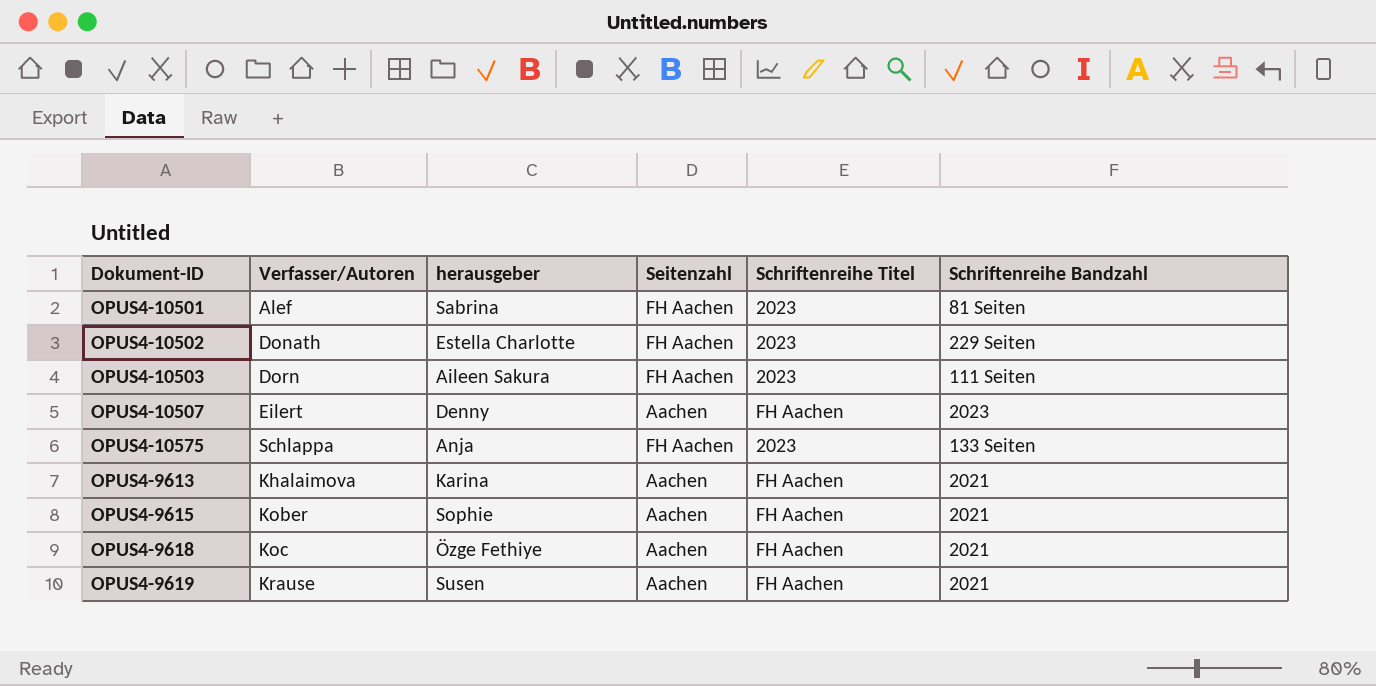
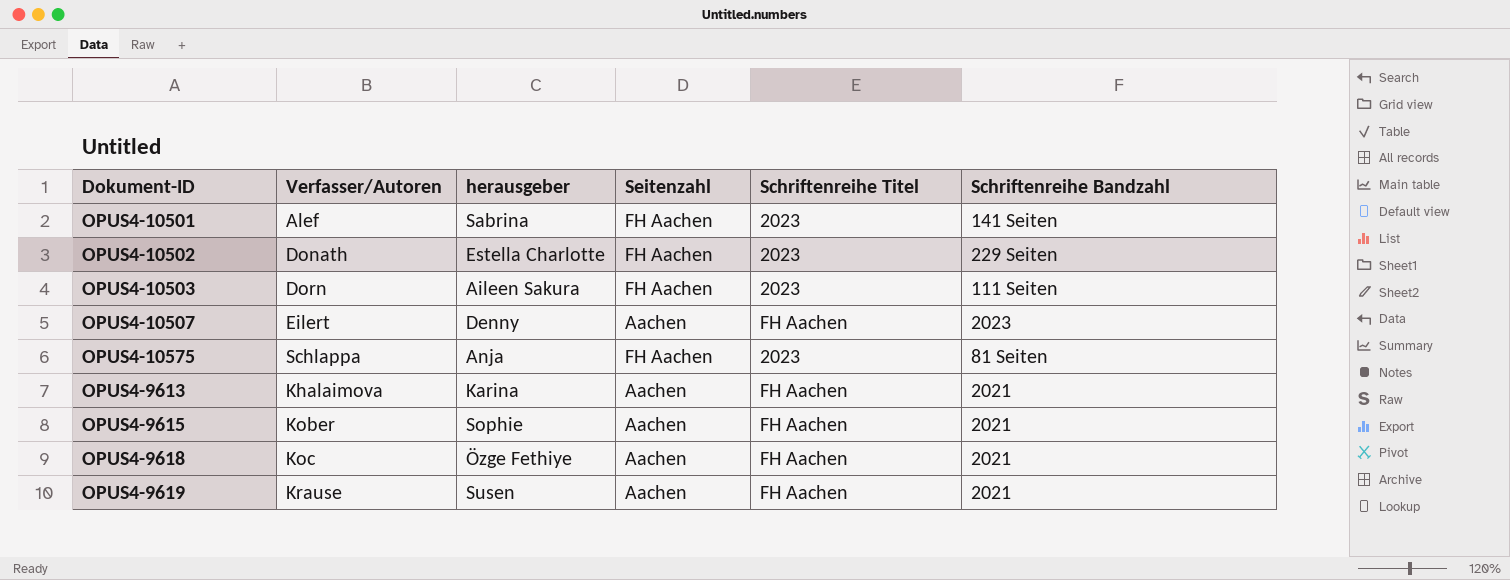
OPUS4-10501 | Schriftenreihe Bandzahl: 81 Seiten -> 141 Seiten
OPUS4-10575 | Schriftenreihe Bandzahl: 133 Seiten -> 81 Seiten

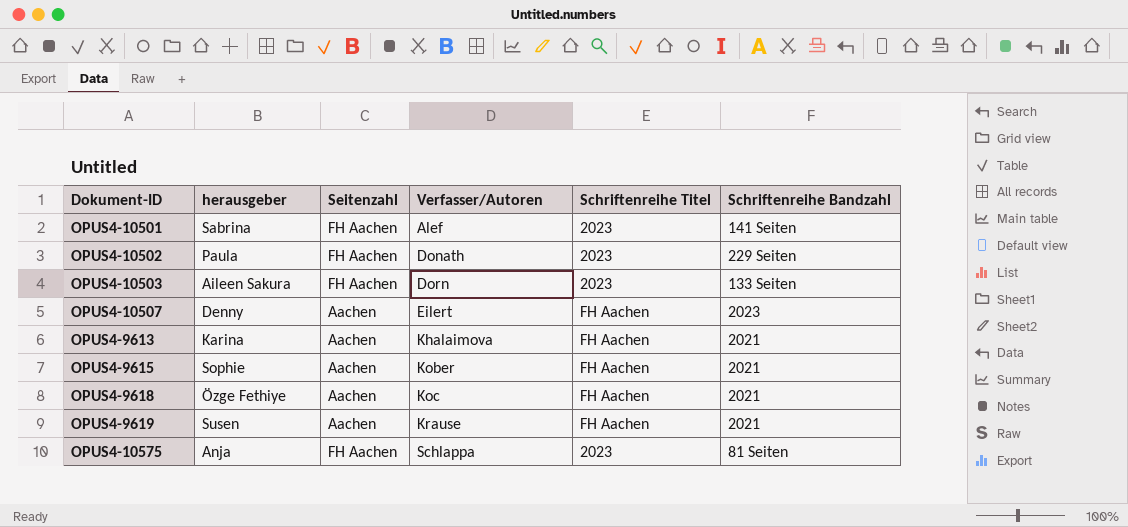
row order: none -> Verfasser/Autoren ascending
column Verfasser/Autoren | position: 2 -> 4
OPUS4-10502 | herausgeber: Estella Charlotte -> Paula
OPUS4-10503 | Schriftenreihe Bandzahl: 111 Seiten -> 133 Seiten

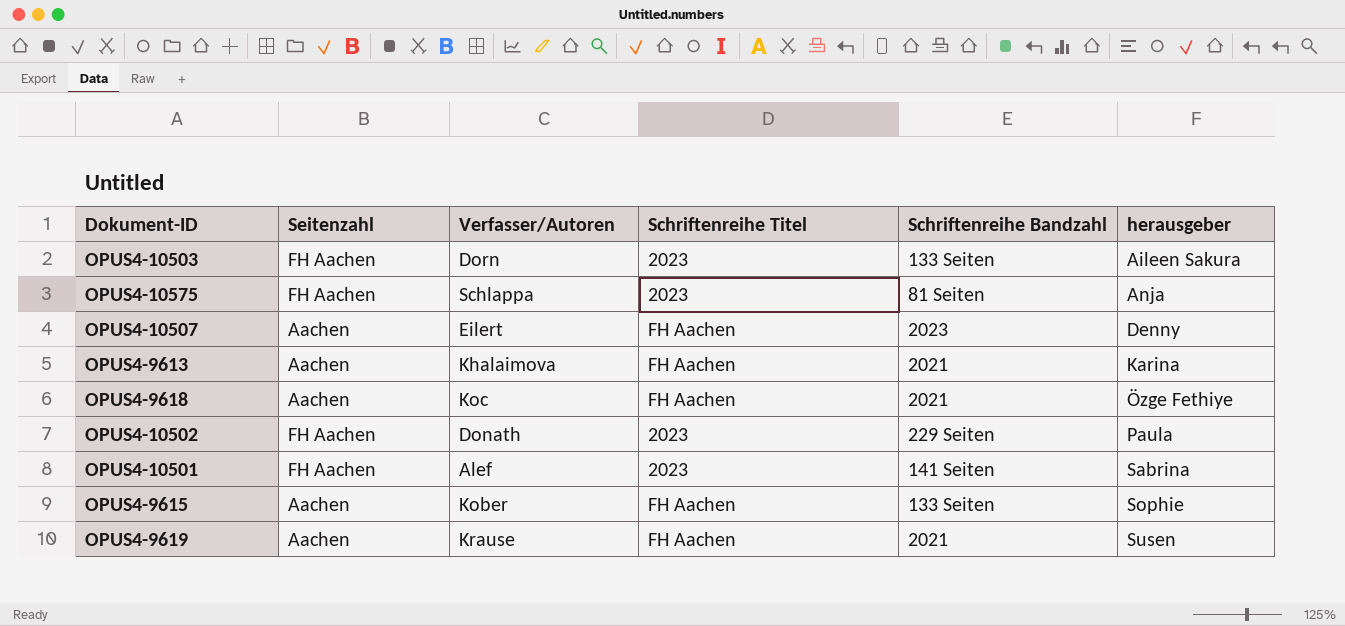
row order: Verfasser/Autoren ascending -> herausgeber ascending
column herausgeber | position: 2 -> 6
OPUS4-9615 | Schriftenreihe Bandzahl: 2021 -> 133 Seiten

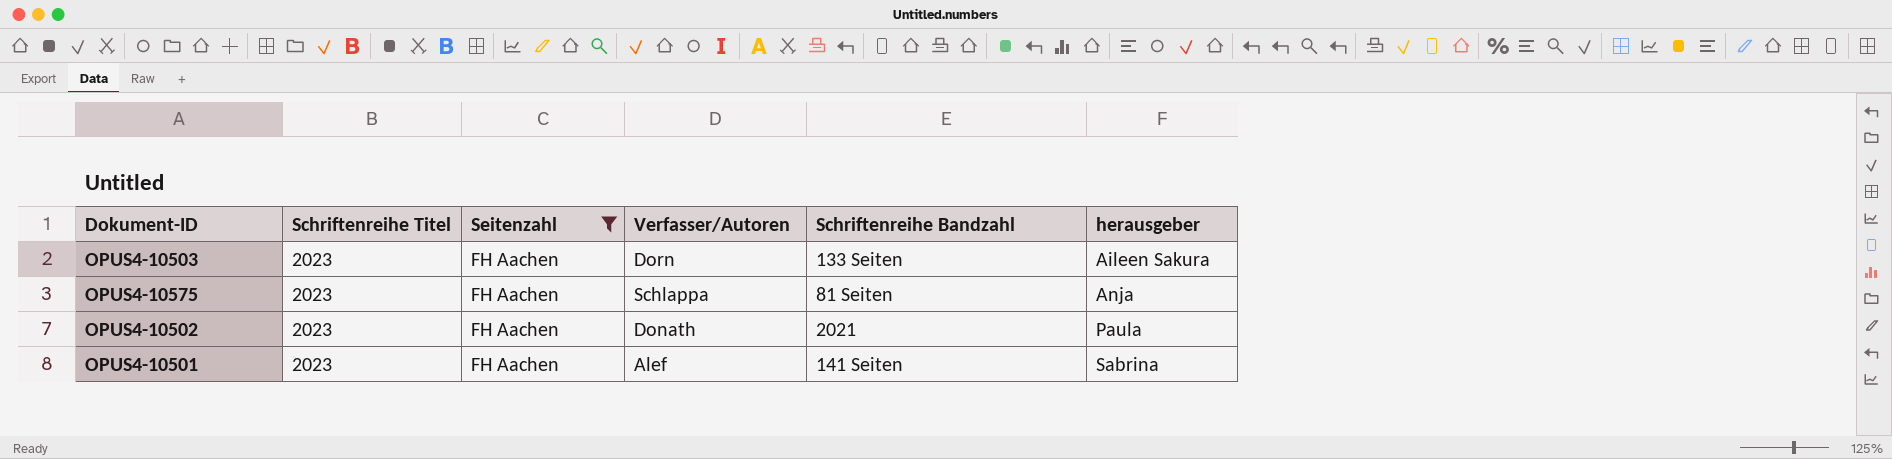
filter: none -> Seitenzahl = FH Aachen
column Schriftenreihe Titel | position: 4 -> 2
OPUS4-10502 | Schriftenreihe Bandzahl: 229 Seiten -> 2021

